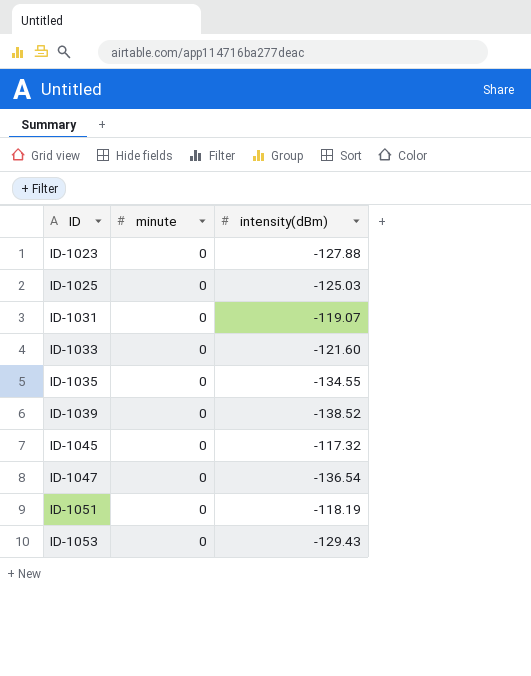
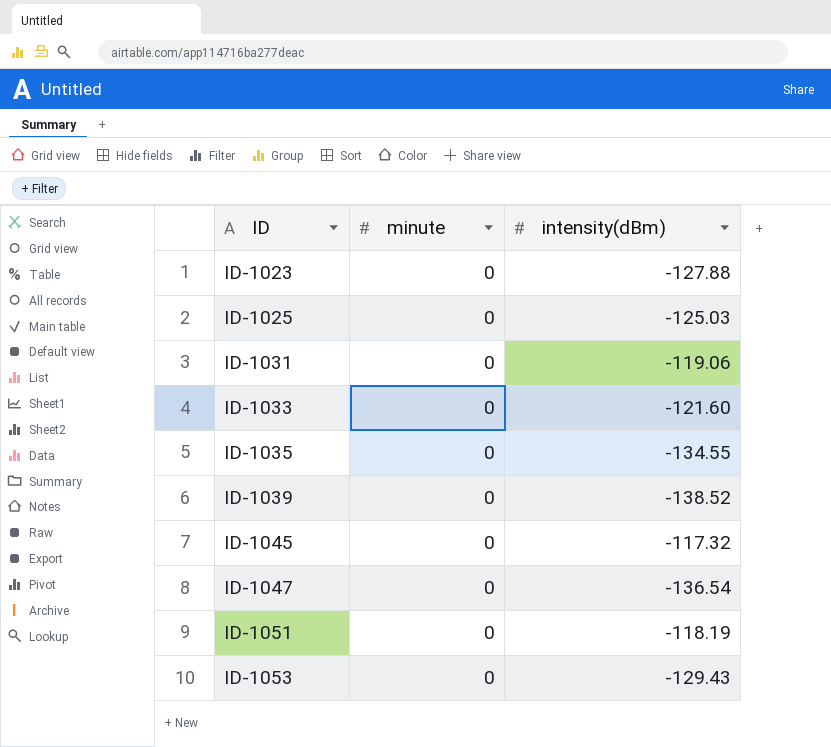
ID-1031 | intensity(dBm): -119.07 -> -119.06

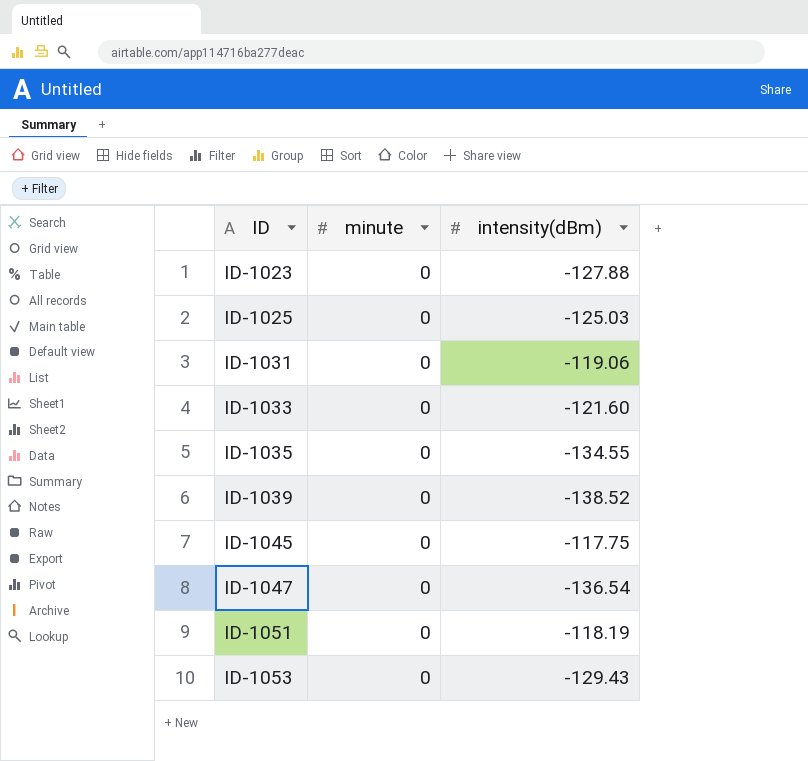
ID-1045 | intensity(dBm): -117.32 -> -117.75

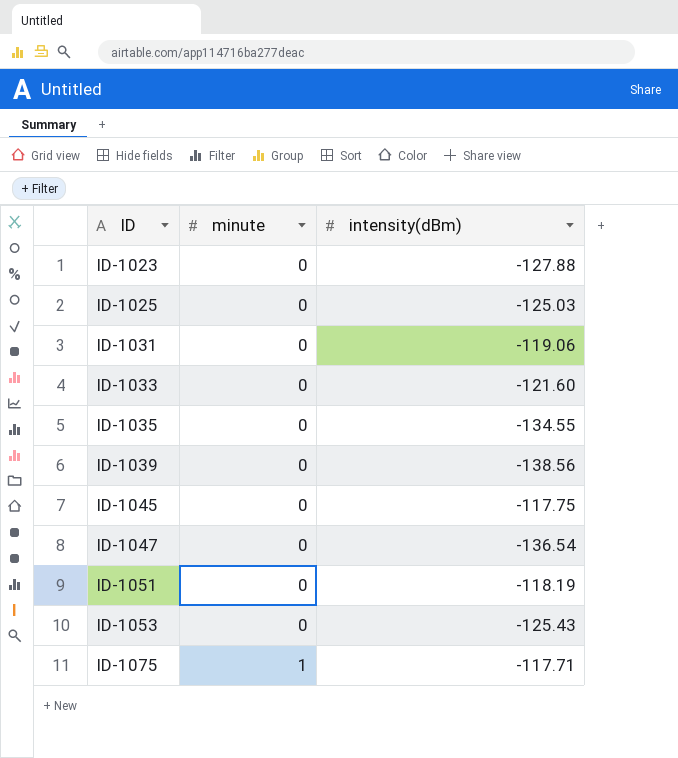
ID-1039 | intensity(dBm): -138.52 -> -138.56
ID-1053 | intensity(dBm): -129.43 -> -125.43
row ID-1075: none -> 1 | -117.71

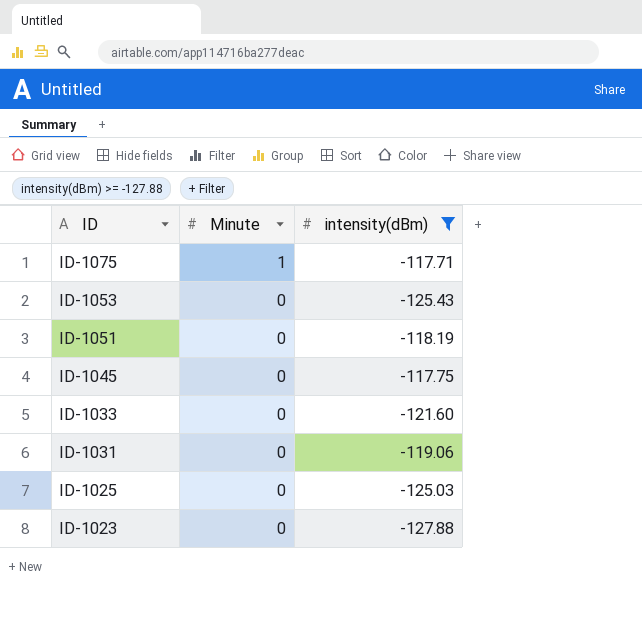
filter: none -> intensity(dBm) >= -127.88
row order: ID ascending -> ID descending
column name: minute -> Minute

